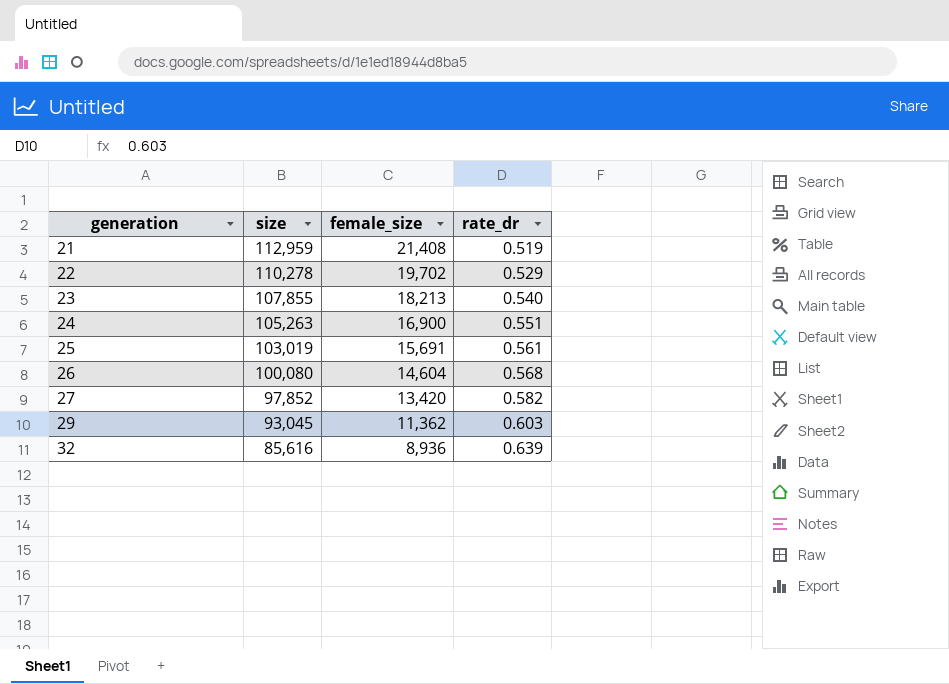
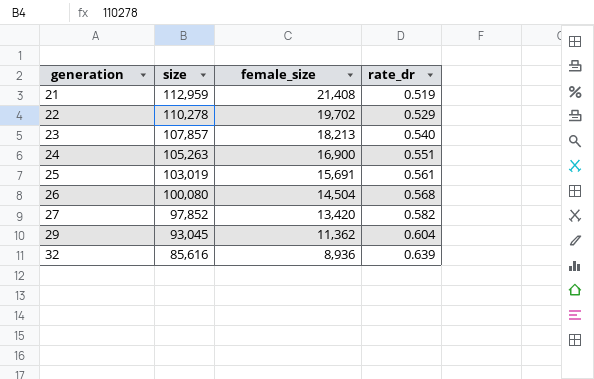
23 | size: 107,855 -> 107,857
26 | female_size: 14,604 -> 14,504
29 | rate_dr: 0.603 -> 0.604

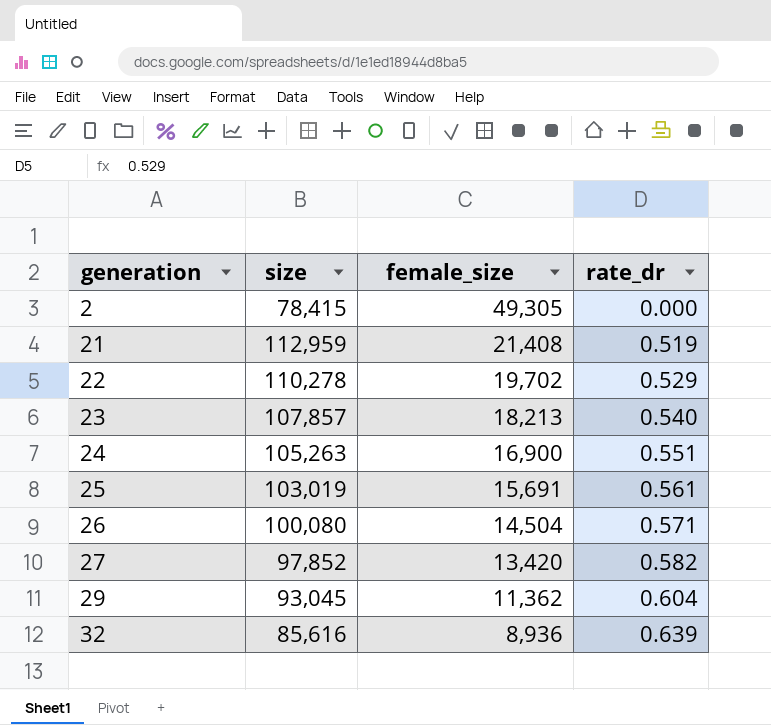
row 2: none -> 78,415 | 49,305 | 0.000
26 | rate_dr: 0.568 -> 0.571

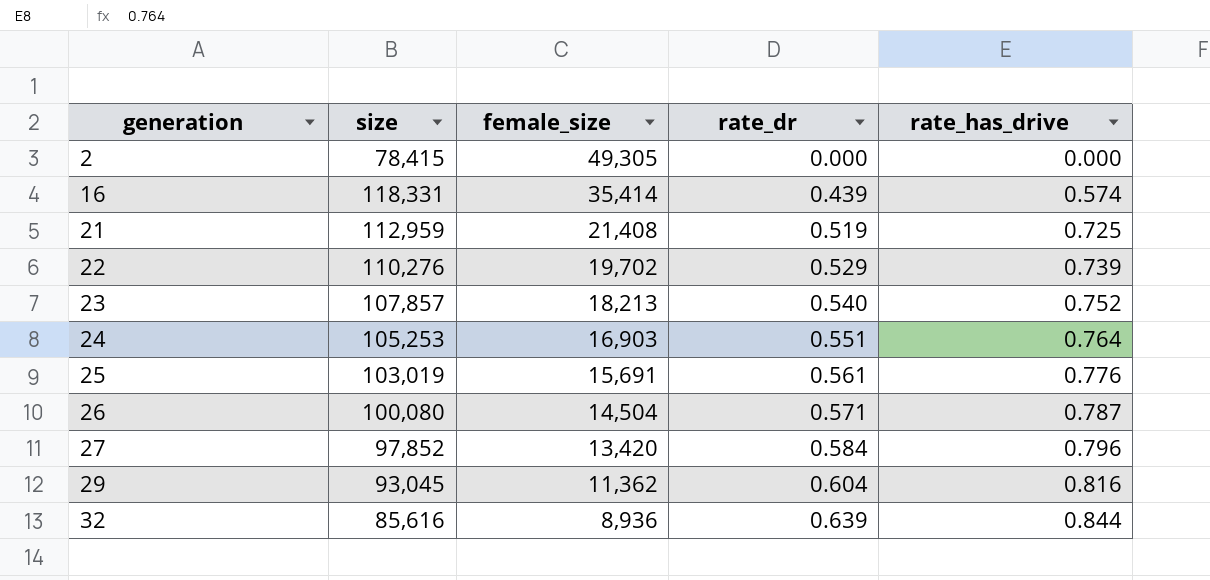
column rate_has_drive | position: none -> 5
row 16: none -> 118,331 | 35,414 | 0.439 | 0.574
22 | size: 110,278 -> 110,276
24 | size: 105,263 -> 105,253
24 | female_size: 16,900 -> 16,903
27 | rate_dr: 0.582 -> 0.584

